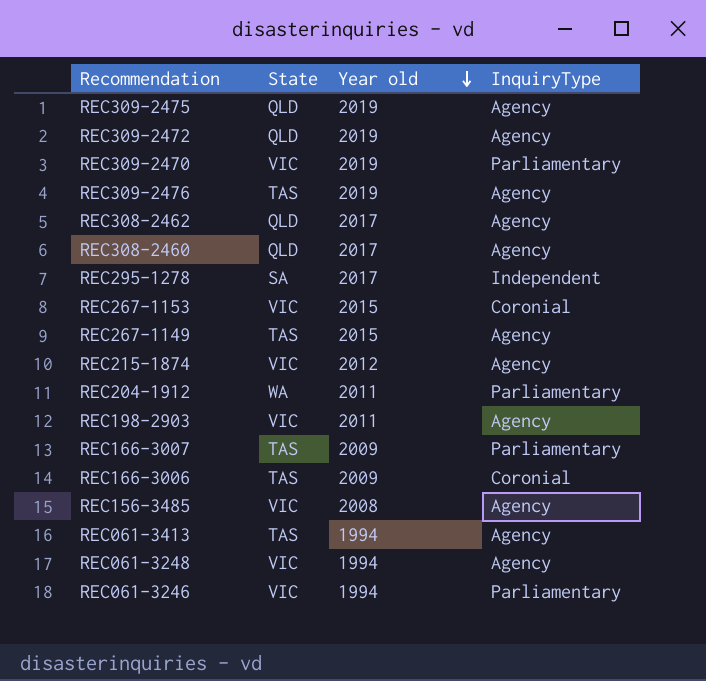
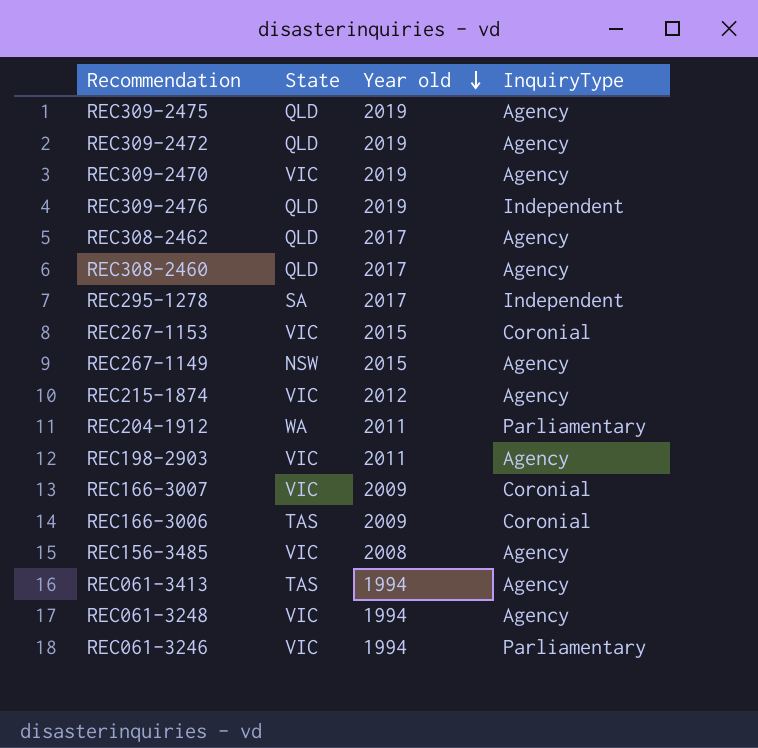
REC309-2470 | InquiryType: Parliamentary -> Agency
REC309-2476 | State: TAS -> QLD
REC309-2476 | InquiryType: Agency -> Independent
REC267-1149 | State: TAS -> NSW
REC166-3007 | State: TAS -> VIC
REC166-3007 | InquiryType: Parliamentary -> Coronial

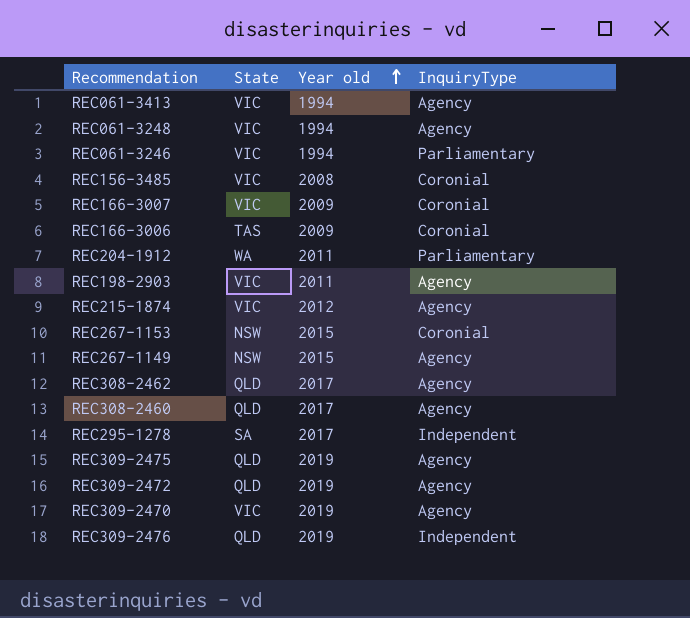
row order: Year old descending -> Year old ascending
REC061-3413 | State: TAS -> VIC
REC156-3485 | InquiryType: Agency -> Coronial
REC267-1153 | State: VIC -> NSW

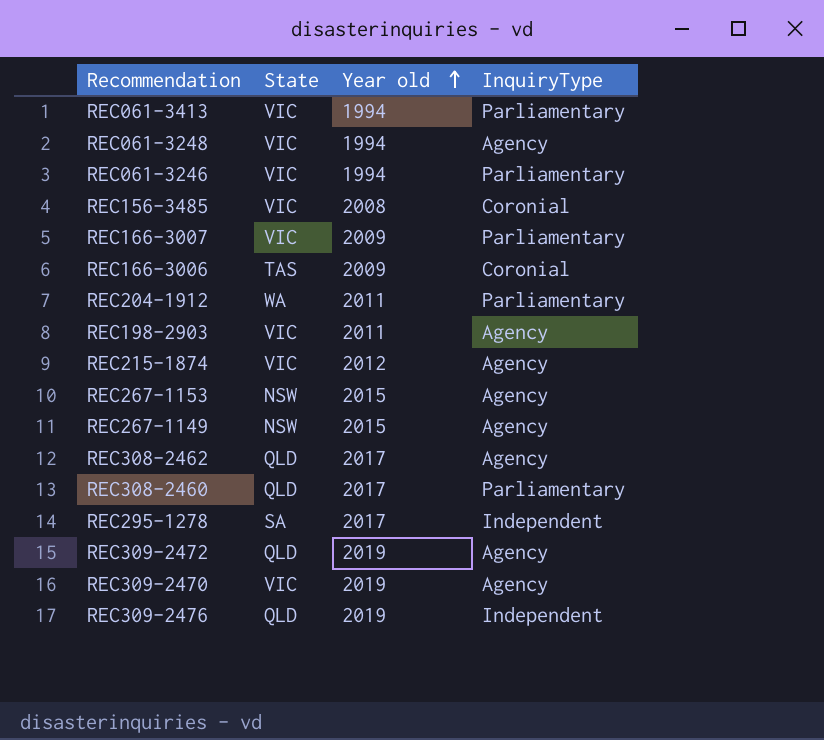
row REC309-2475: QLD | 2019 | Agency -> none
REC061-3413 | InquiryType: Agency -> Parliamentary
REC166-3007 | InquiryType: Coronial -> Parliamentary
REC267-1153 | InquiryType: Coronial -> Agency
REC308-2460 | InquiryType: Agency -> Parliamentary

